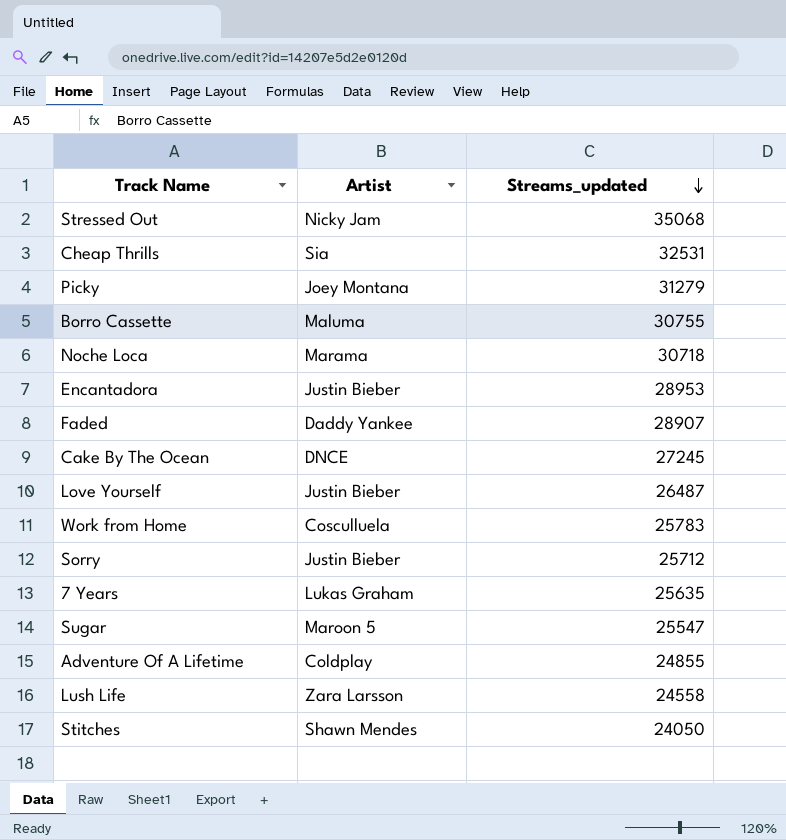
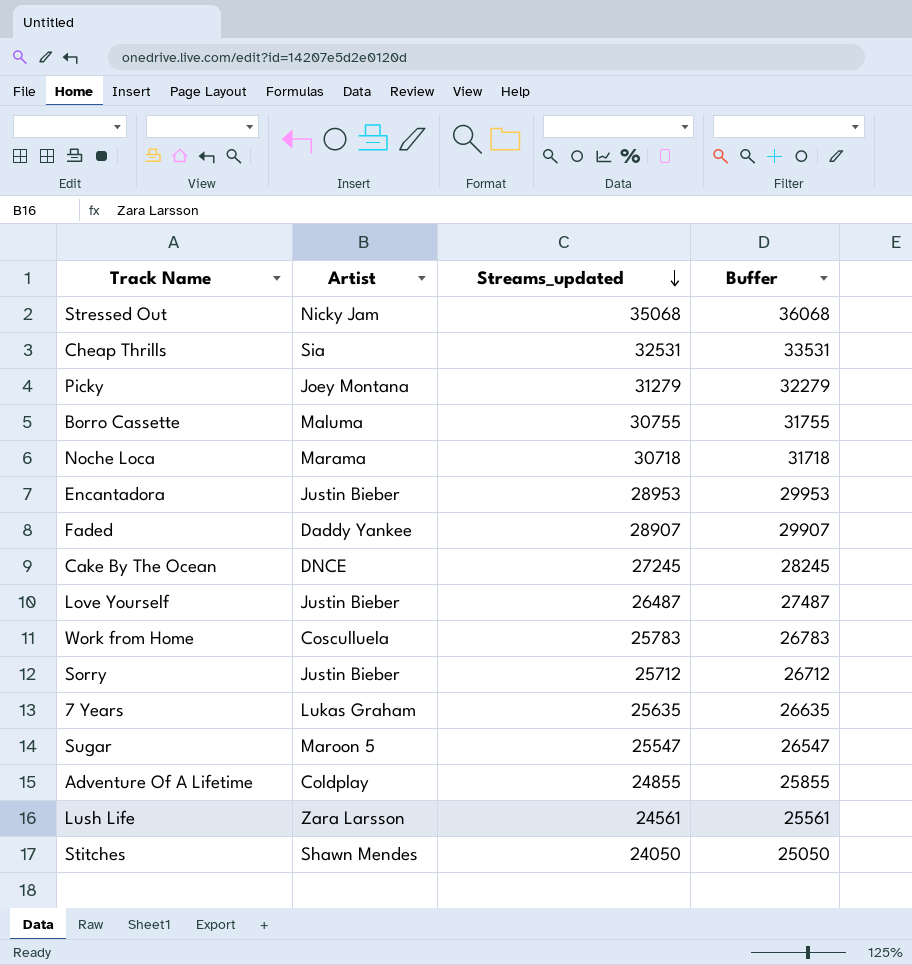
column Buffer | formula: none -> [Streams_updated] + 1000
Lush Life | Streams_updated: 24558 -> 24561

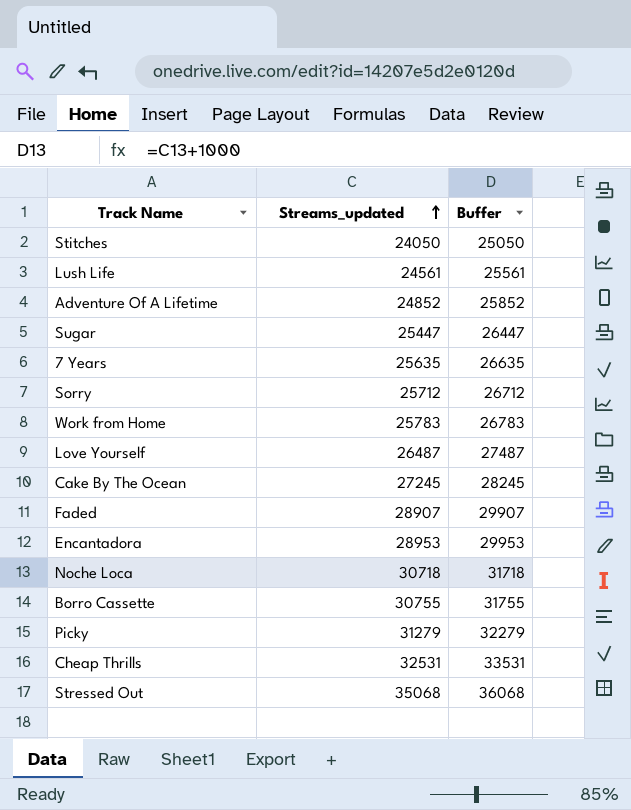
row order: Streams_updated descending -> Streams_updated ascending
column Artist | position: 2 -> none
Adventure Of A Lifetime | Streams_updated: 24855 -> 24852
Adventure Of A Lifetime | Buffer: 25855 -> 25852
Sugar | Streams_updated: 25547 -> 25447
Sugar | Buffer: 26547 -> 26447

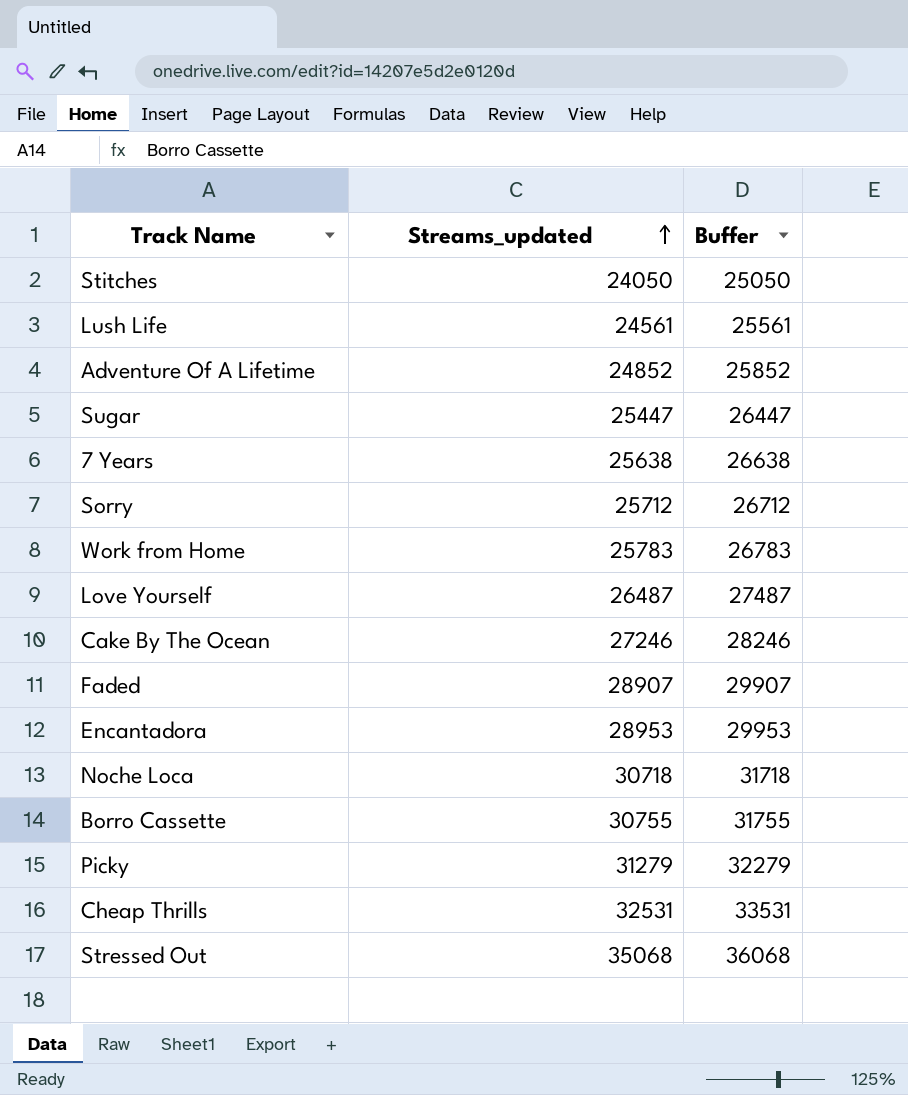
7 Years | Streams_updated: 25635 -> 25638
7 Years | Buffer: 26635 -> 26638
Cake By The Ocean | Streams_updated: 27245 -> 27246
Cake By The Ocean | Buffer: 28245 -> 28246

